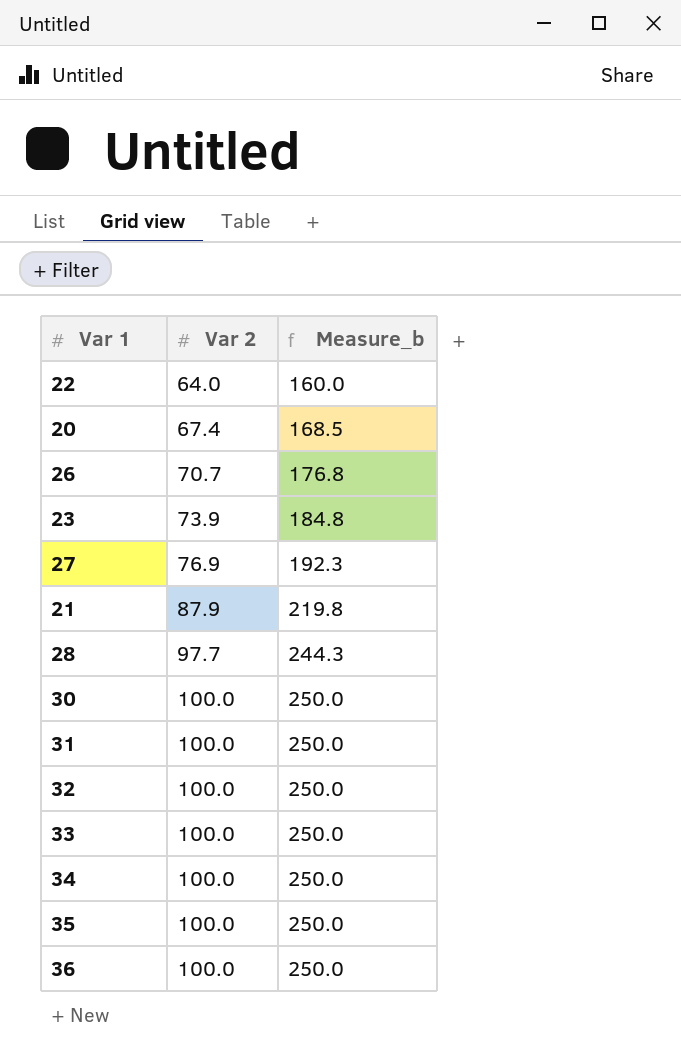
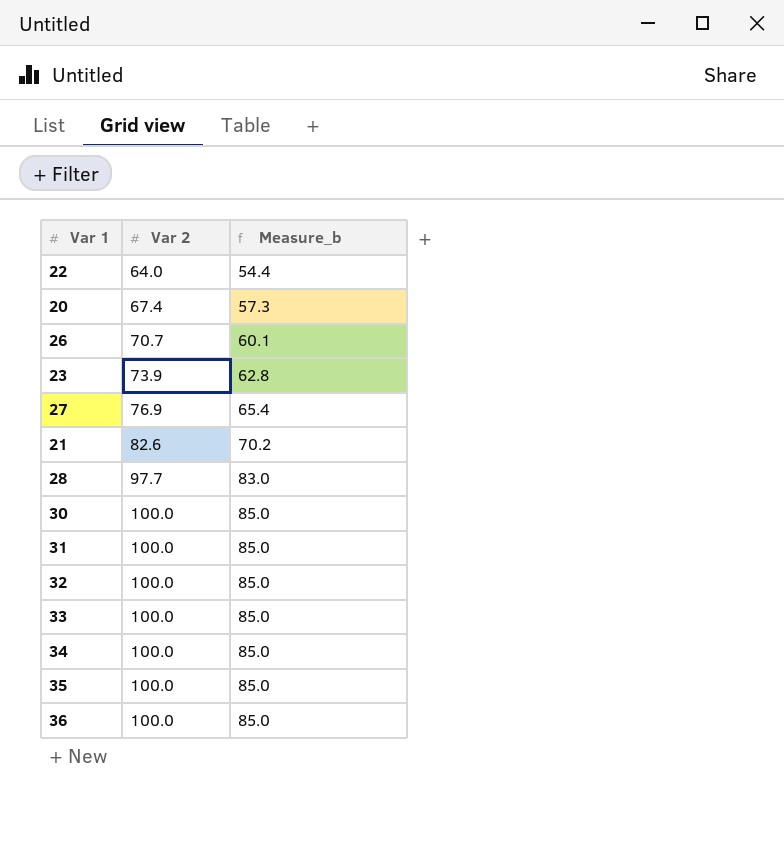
column Measure_b | formula: [Var 2] * 2.5 -> [Var 2] * 0.85
21 | Var 2: 87.9 -> 82.6

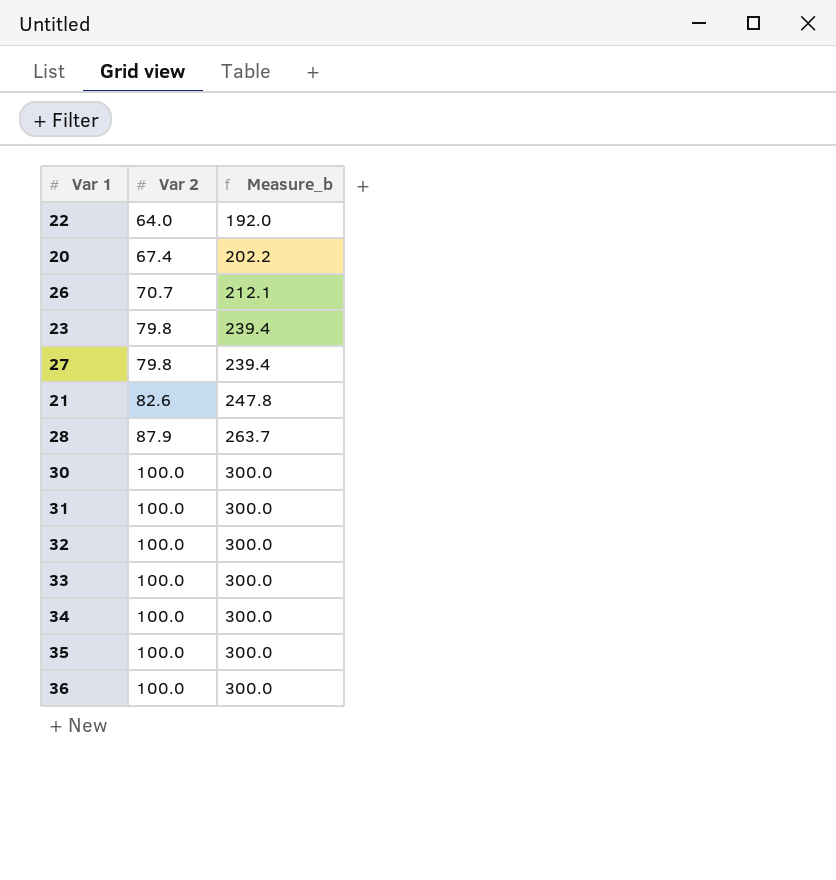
column Measure_b | formula: [Var 2] * 0.85 -> [Var 2] * 3
23 | Var 2: 73.9 -> 79.8
27 | Var 2: 76.9 -> 79.8
28 | Var 2: 97.7 -> 87.9

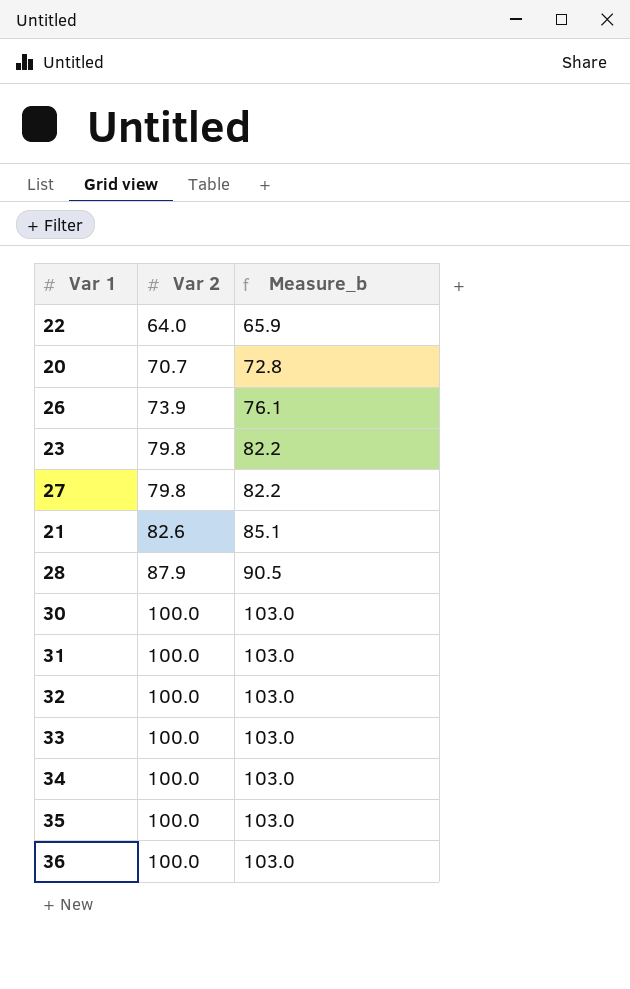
column Measure_b | formula: [Var 2] * 3 -> [Var 2] * 1.03
20 | Var 2: 67.4 -> 70.7
26 | Var 2: 70.7 -> 73.9

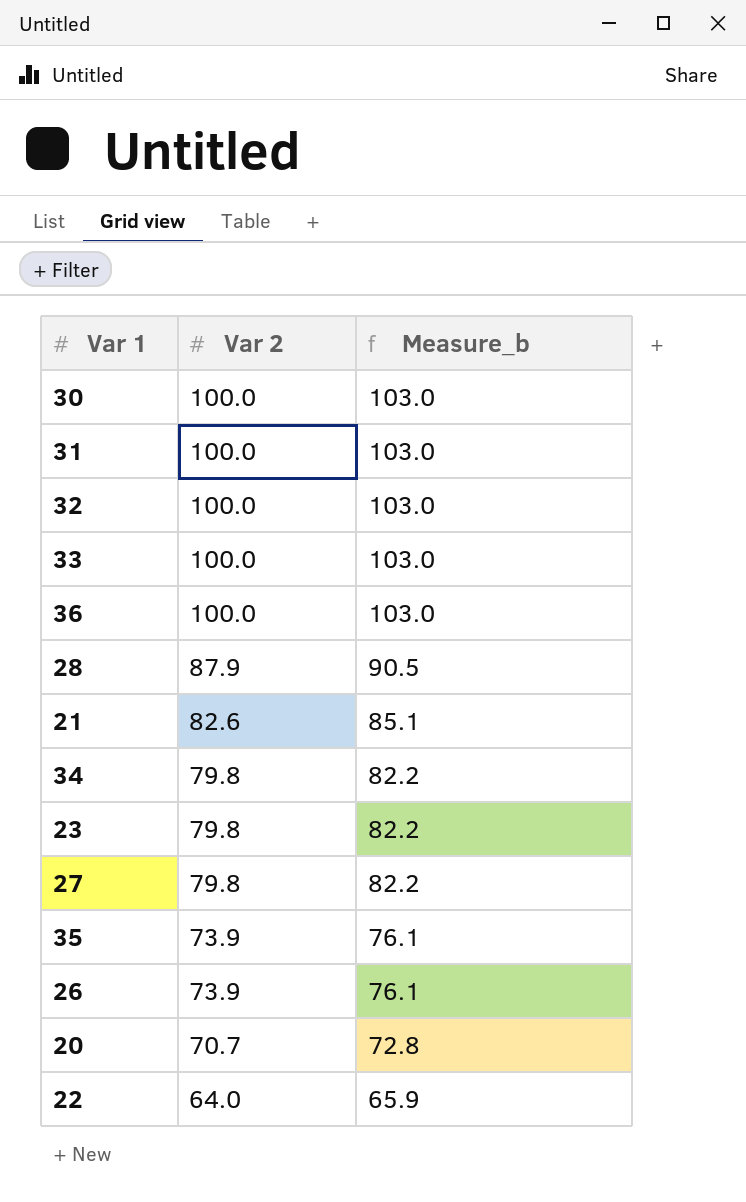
row order: Var 2 ascending -> Var 2 descending
34 | Var 2: 100.0 -> 79.8
34 | Measure_b: 103.0 -> 82.2
35 | Var 2: 100.0 -> 73.9
35 | Measure_b: 103.0 -> 76.1

